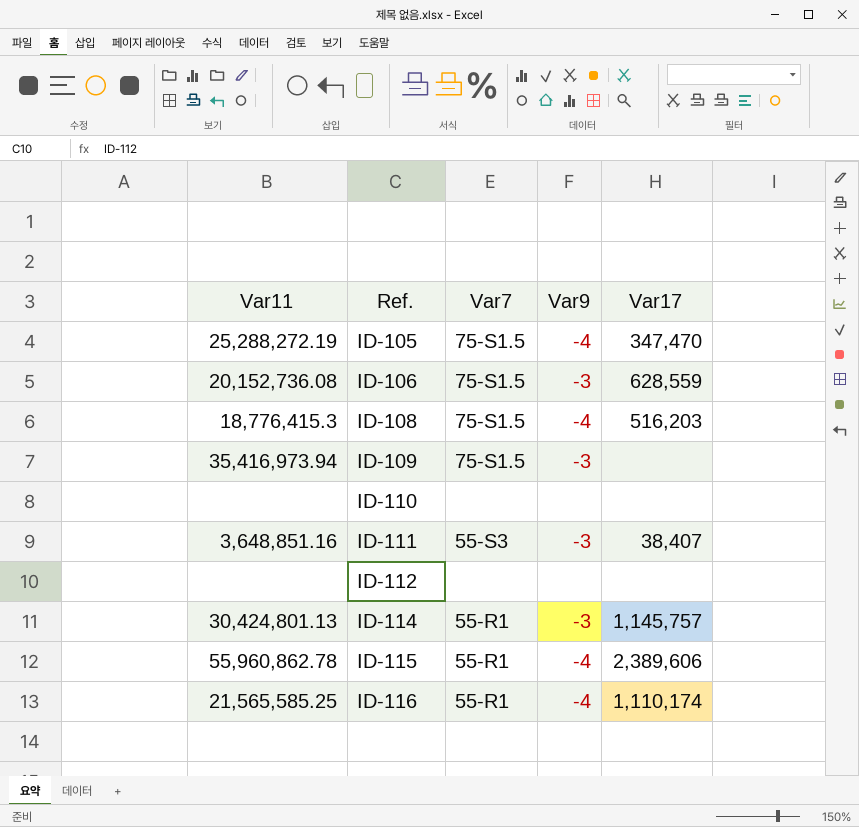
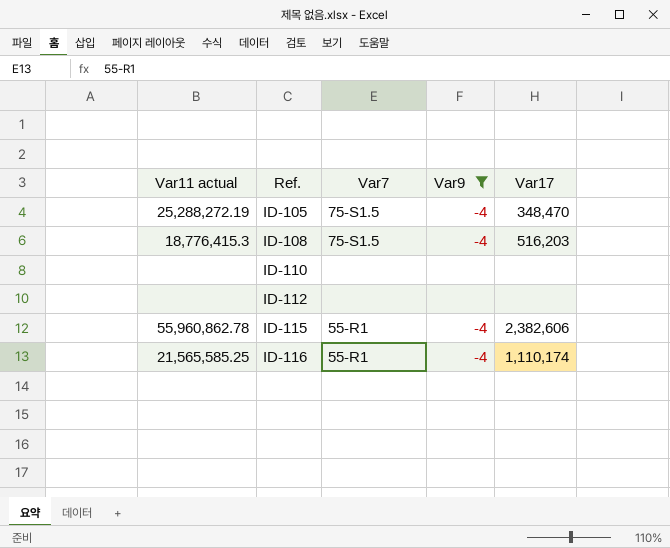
filter: none -> Var9 != -3
column name: Var11 -> Var11 actual
ID-105 | Var17: 347,470 -> 348,470
ID-115 | Var17: 2,389,606 -> 2,382,606

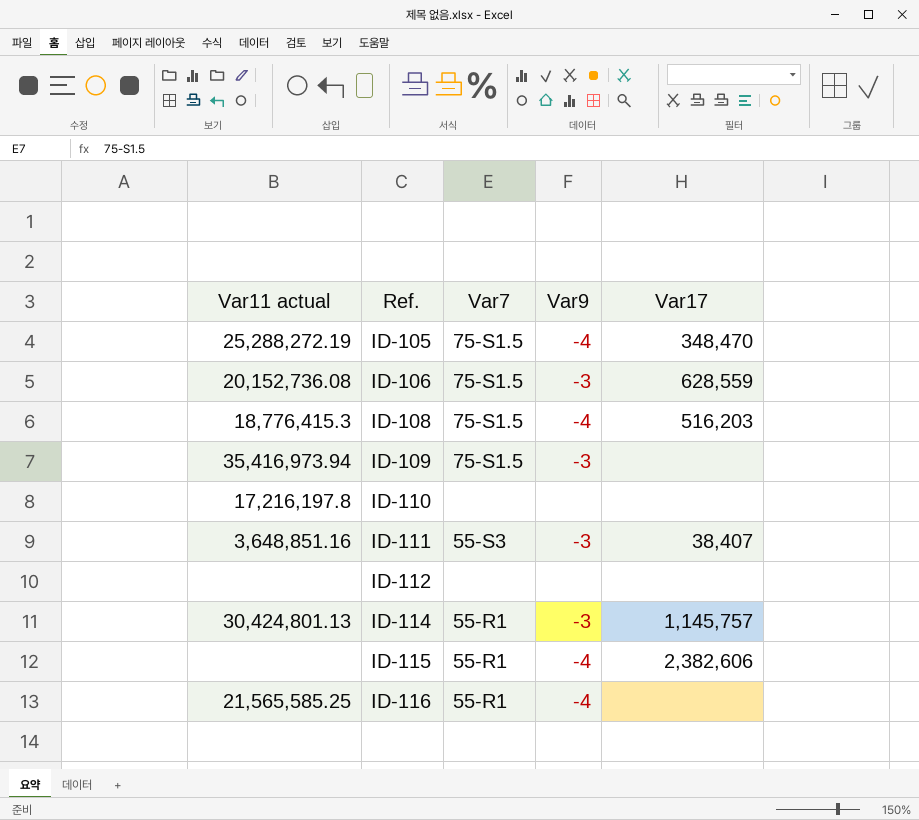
filter: Var9 != -3 -> none
ID-110 | Var11 actual: none -> 17,216,197.8
ID-115 | Var11 actual: 55,960,862.78 -> none
ID-116 | Var17: 1,110,174 -> none

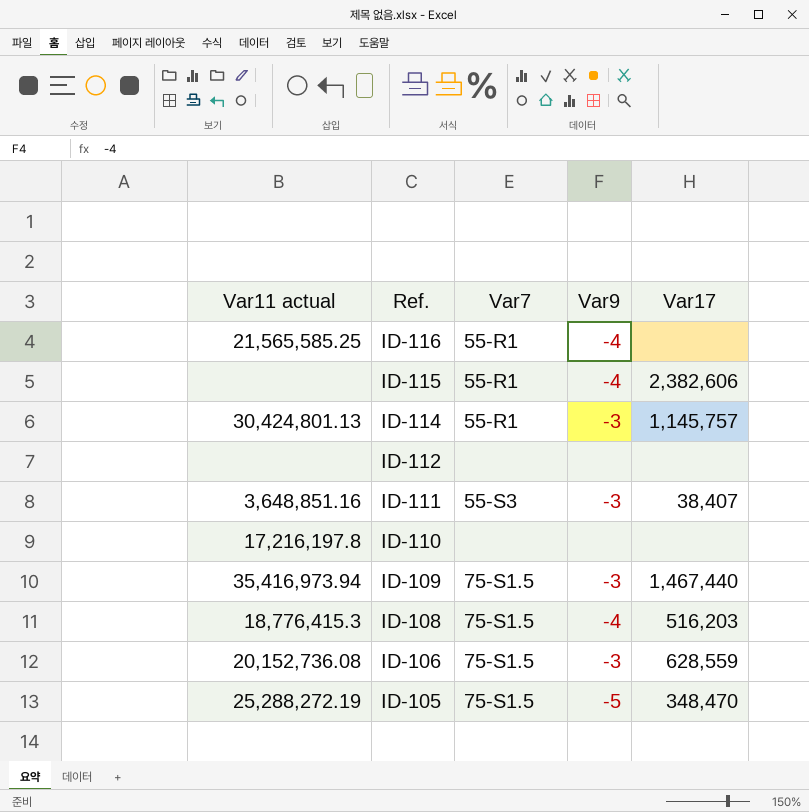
row order: Ref. ascending -> Ref. descending
ID-109 | Var17: none -> 1,467,440
ID-105 | Var9: -4 -> -5

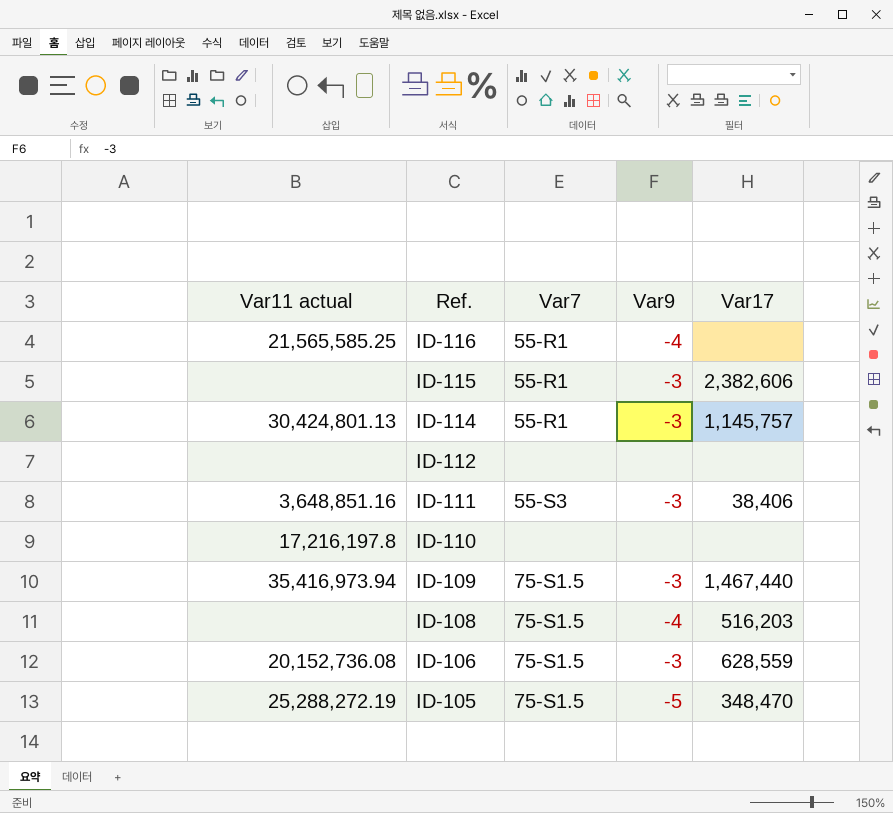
ID-115 | Var9: -4 -> -3
ID-111 | Var17: 38,407 -> 38,406
ID-108 | Var11 actual: 18,776,415.3 -> none

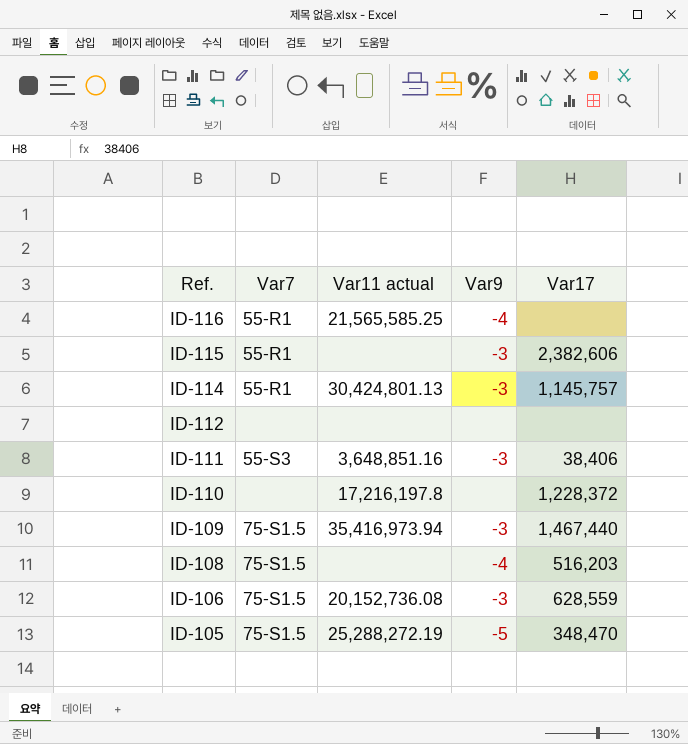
column Var11 actual | position: 1 -> 3
ID-110 | Var17: none -> 1,228,372

